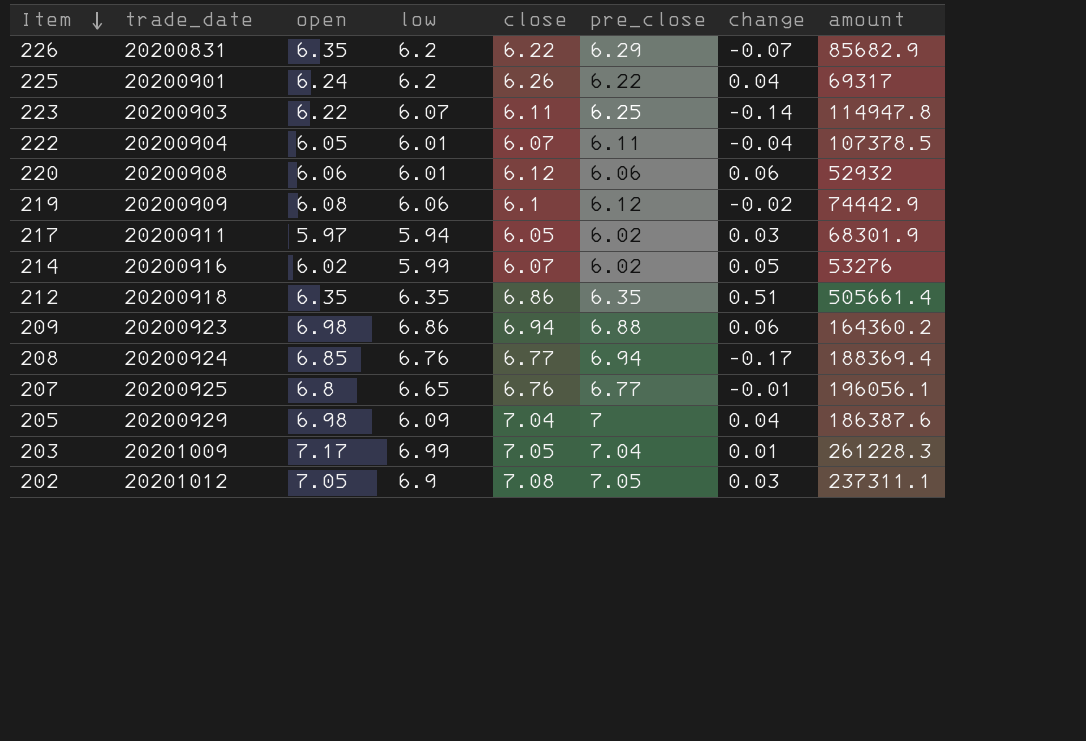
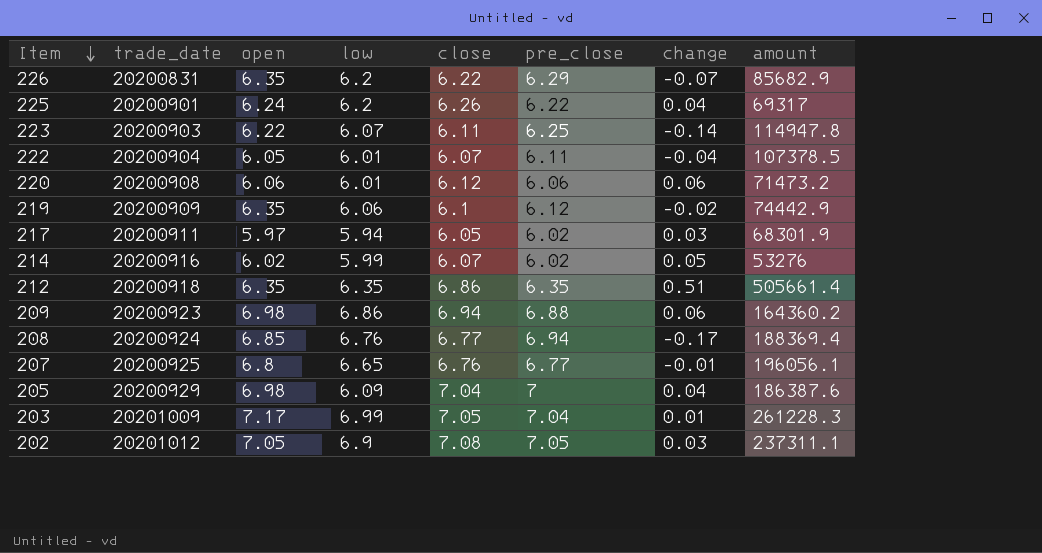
220 | amount: 52932 -> 71473.2
219 | open: 6.08 -> 6.35

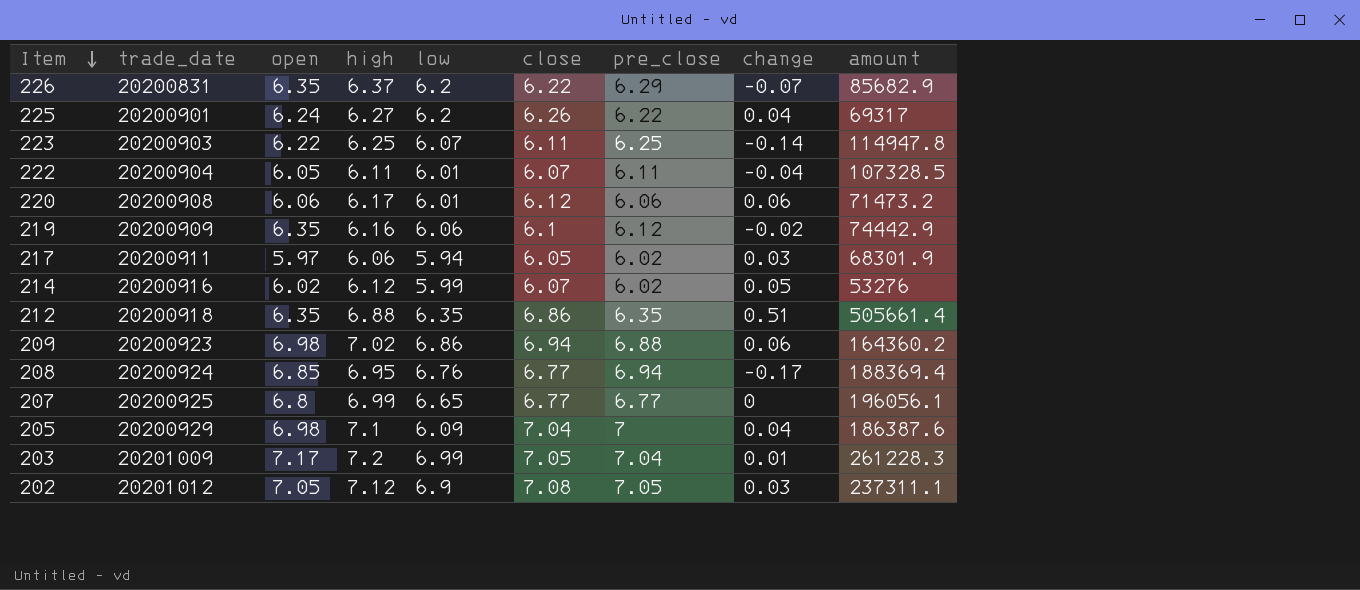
column high | position: none -> 4
222 | amount: 107378.5 -> 107328.5
207 | close: 6.76 -> 6.77
207 | change: -0.01 -> 0

